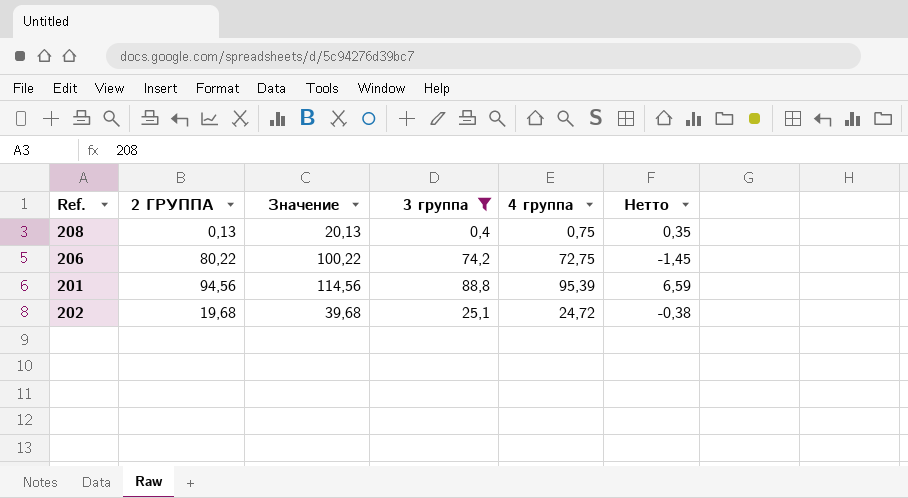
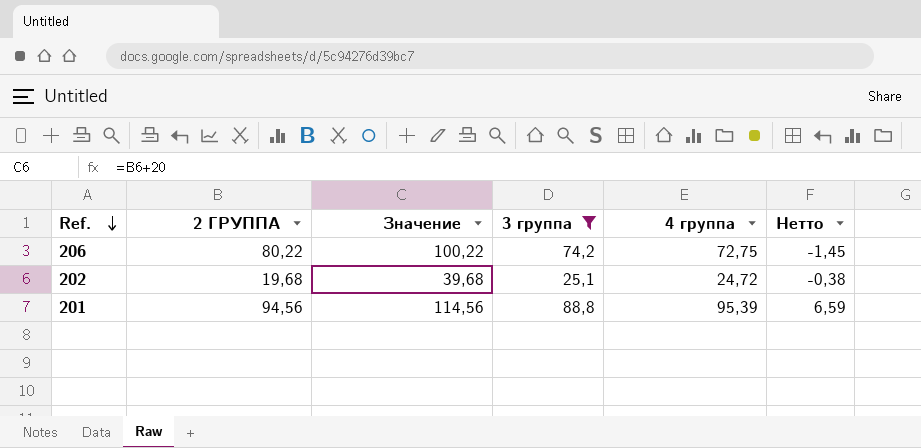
row order: none -> Ref. descending
row 208: 0,13 | 20,13 | 0,4 | 0,75 | 0,35 -> none

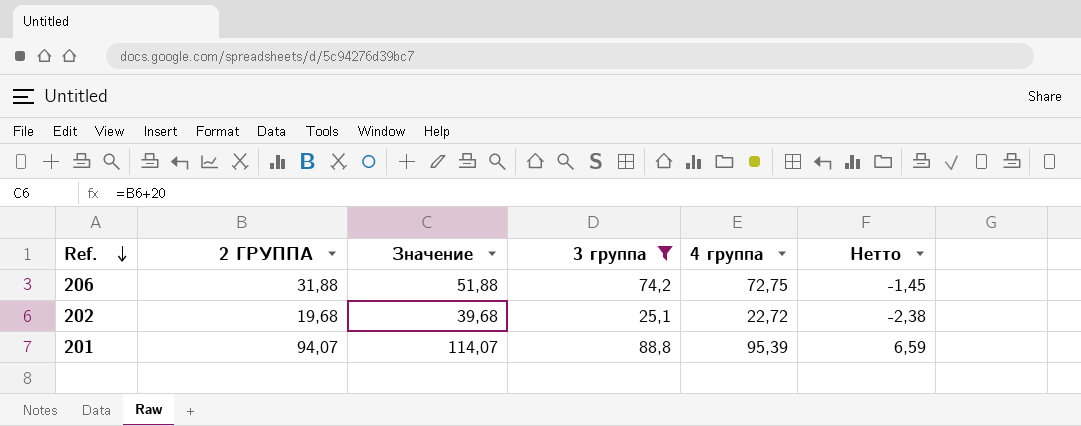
206 | 2 ГРУППА: 80,22 -> 31,88
206 | Значение: 100,22 -> 51,88
202 | 4 группа: 24,72 -> 22,72
202 | Нетто: -0,38 -> -2,38
201 | 2 ГРУППА: 94,56 -> 94,07
201 | Значение: 114,56 -> 114,07

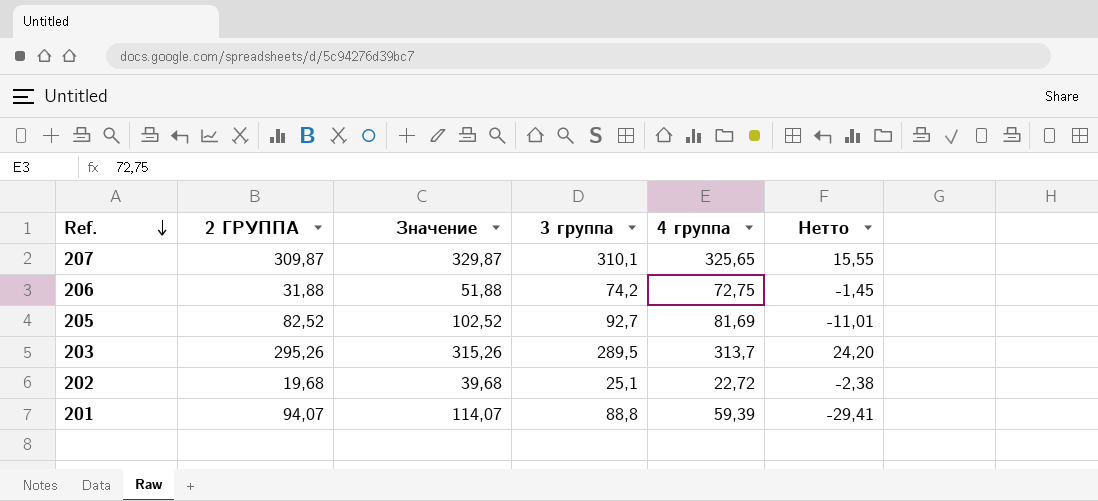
filter: 3 группа <= 88,8 -> none
201 | 4 группа: 95,39 -> 59,39
201 | Нетто: 6,59 -> -29,41

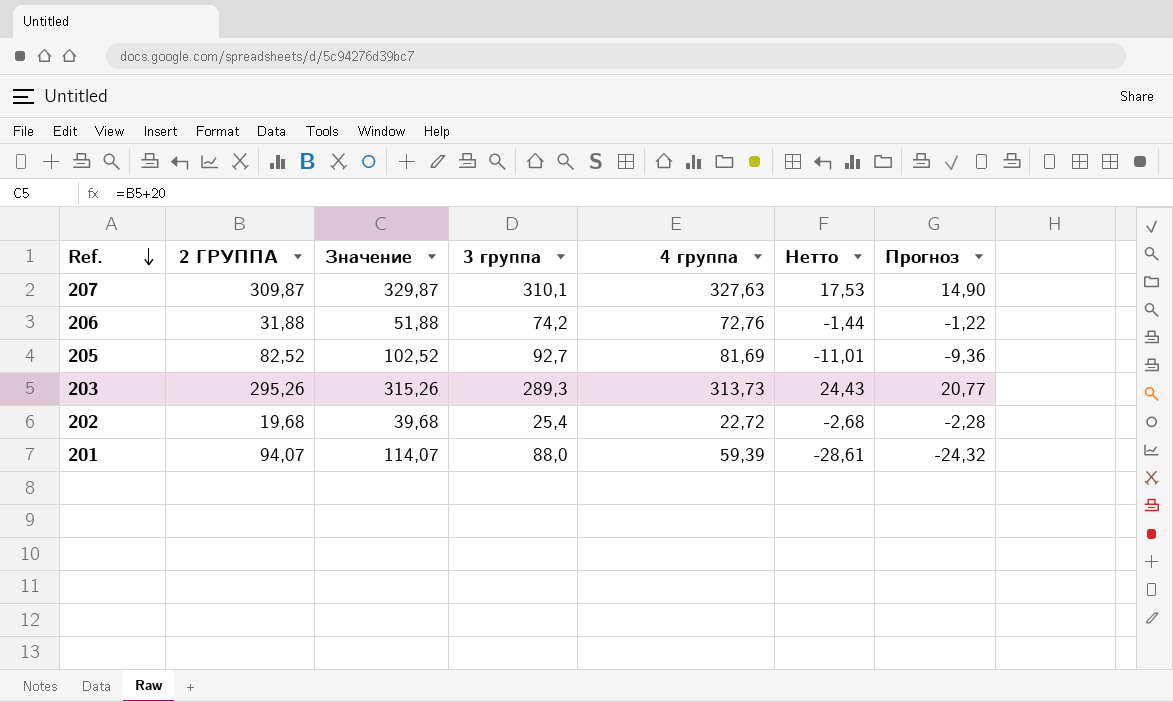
column Прогноз | formula: none -> [Нетто] * 0,85
207 | 4 группа: 325,65 -> 327,63
207 | Нетто: 15,55 -> 17,53
206 | 4 группа: 72,75 -> 72,76
206 | Нетто: -1,45 -> -1,44
203 | 3 группа: 289,5 -> 289,3
203 | 4 группа: 313,7 -> 313,73
203 | Нетто: 24,20 -> 24,43
202 | 3 группа: 25,1 -> 25,4
202 | Нетто: -2,38 -> -2,68
201 | 3 группа: 88,8 -> 88,0
201 | Нетто: -29,41 -> -28,61

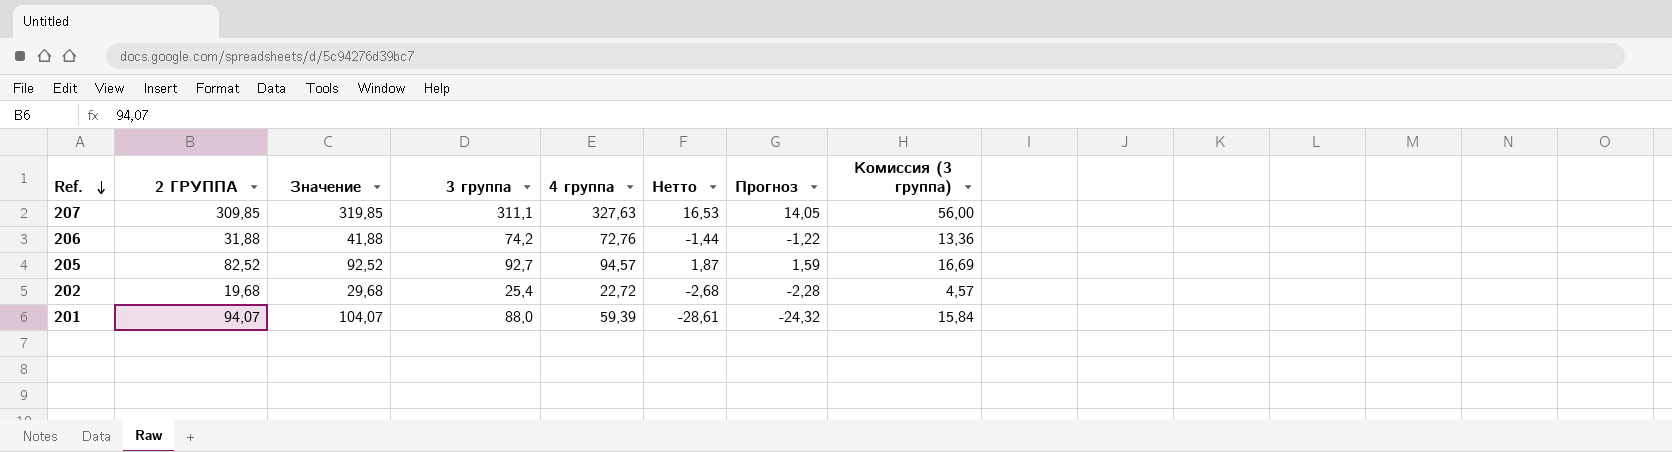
column Значение | formula: [2 ГРУППА] + 20 -> [2 ГРУППА] + 10
column Комиссия (3 группа) | formula: none -> [3 группа] * 0,18
row 203: 295,26 | 315,26 | 289,3 | 313,73 | 24,43 | 20,77 -> none
207 | 2 ГРУППА: 309,87 -> 309,85
207 | 3 группа: 310,1 -> 311,1
207 | Нетто: 17,53 -> 16,53
207 | Прогноз: 14,90 -> 14,05
205 | 4 группа: 81,69 -> 94,57
205 | Нетто: -11,01 -> 1,87
205 | Прогноз: -9,36 -> 1,59

